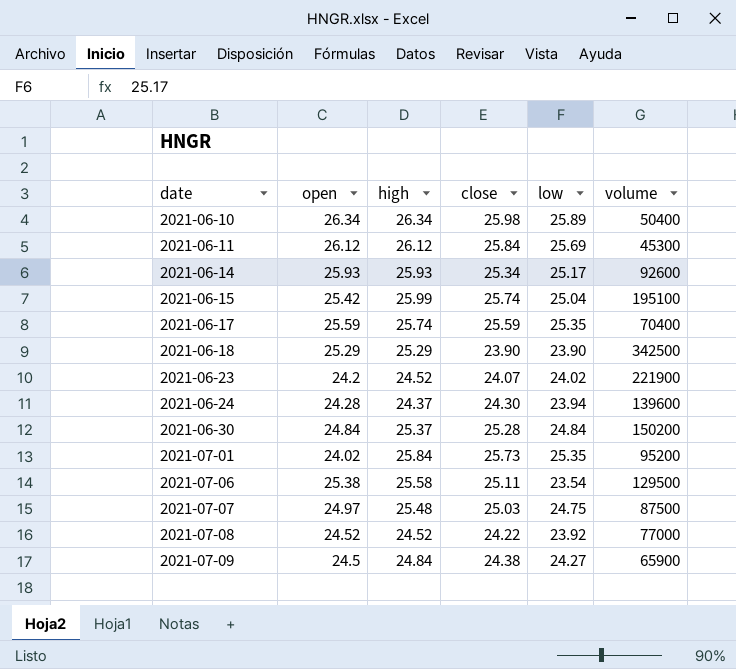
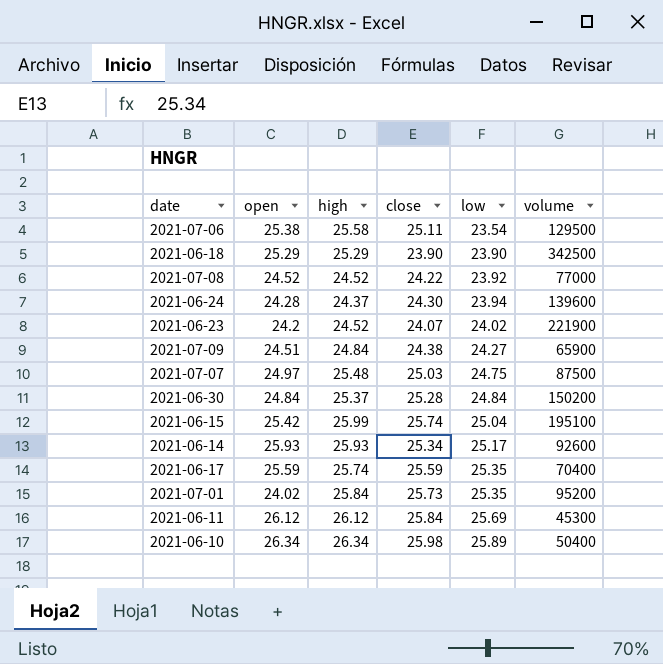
row order: date ascending -> low ascending
2021-07-09 | open: 24.5 -> 24.51

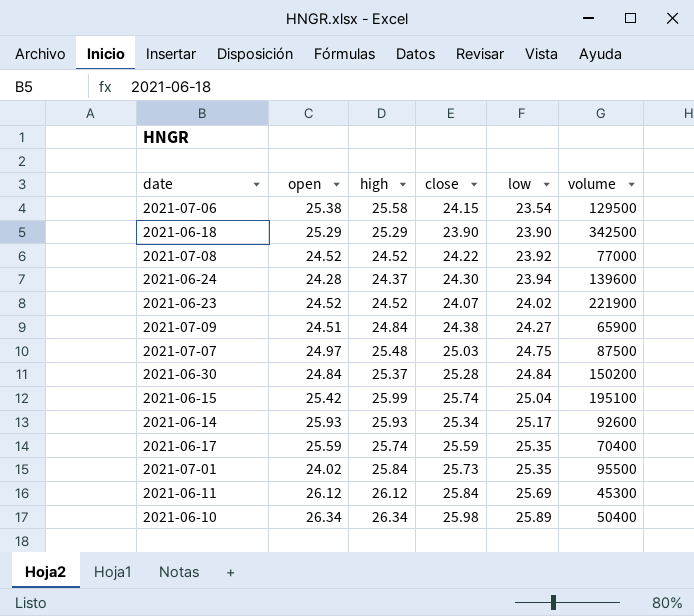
2021-07-06 | close: 25.11 -> 24.15
2021-06-23 | open: 24.2 -> 24.52
2021-07-01 | volume: 95200 -> 95500

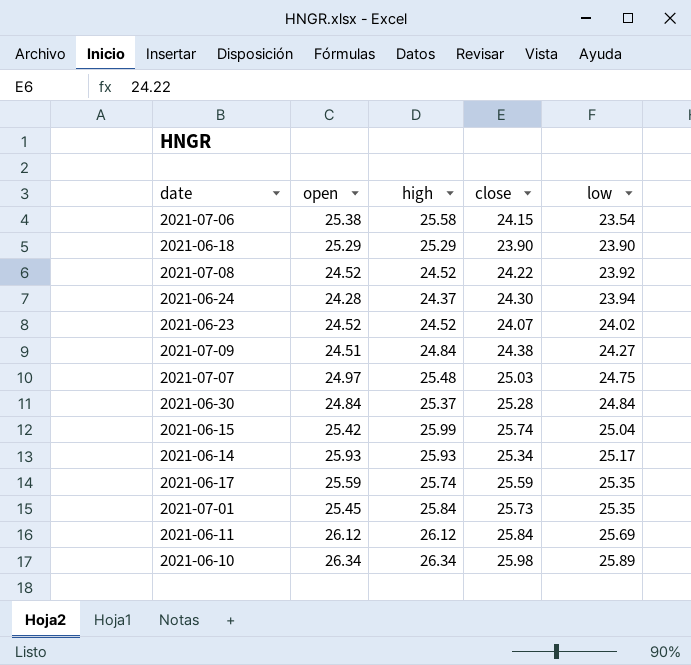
column volume | position: 6 -> none
2021-07-01 | open: 24.02 -> 25.45

